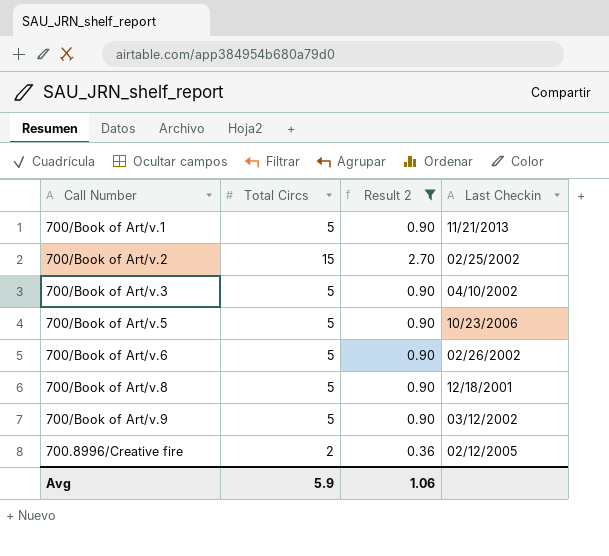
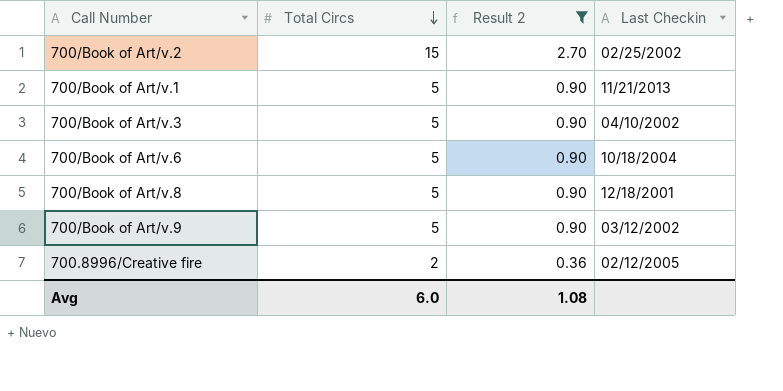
row order: none -> Total Circs descending
row 700/Book of Art/v.5: 5 | 0.90 | 10/23/2006 -> none
700/Book of Art/v.6 | Last Checkin: 02/26/2002 -> 10/18/2004
Avg | Total Circs: 5.9 -> 6.0
Avg | Result 2: 1.06 -> 1.08

